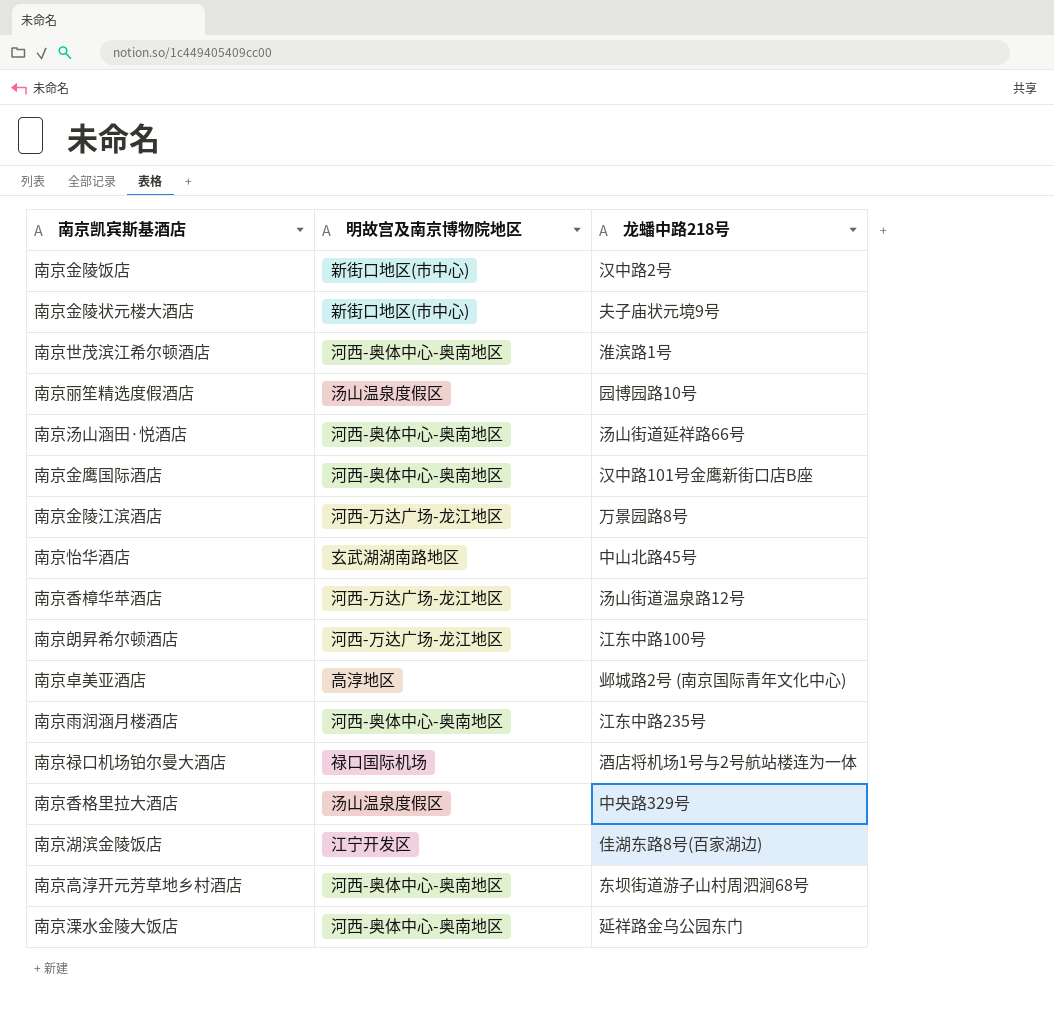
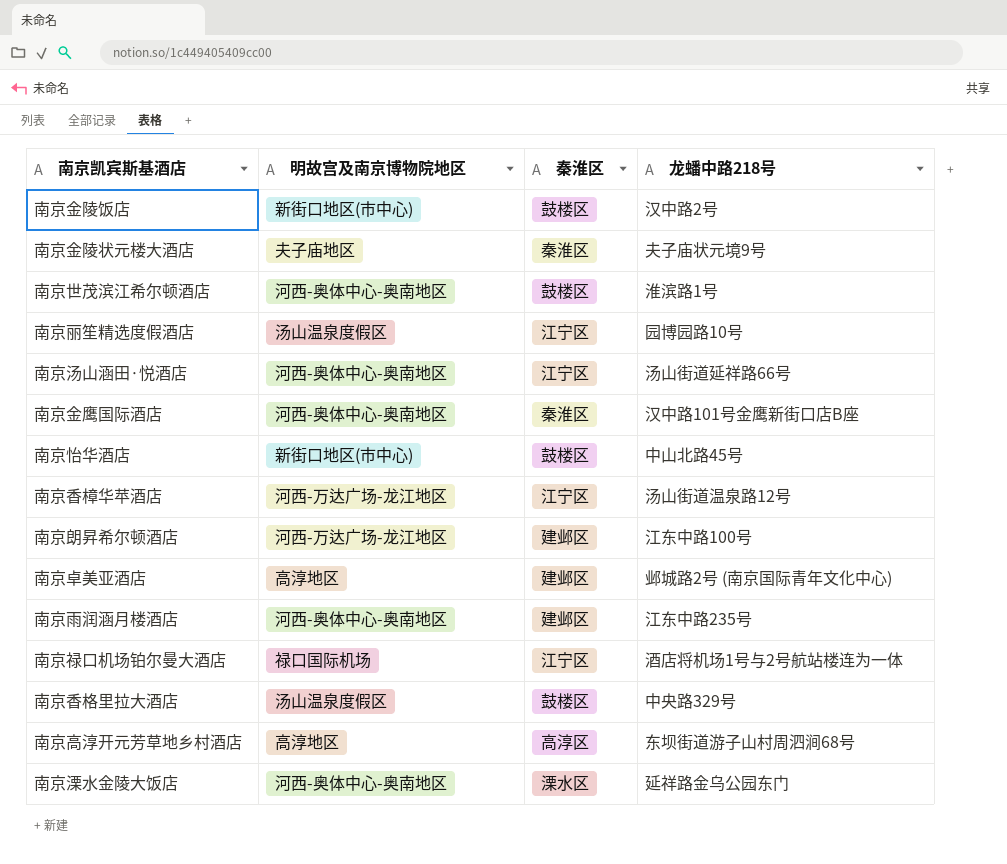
column 秦淮区 | position: none -> 3
row 南京金陵江滨酒店: 河西-万达广场-龙江地区 | 万景园路8号 -> none
row 南京湖滨金陵饭店: 江宁开发区 | 佳湖东路8号(百家湖边) -> none
南京金陵状元楼大酒店 | 明故宫及南京博物院地区: 新街口地区(市中心) -> 夫子庙地区
南京怡华酒店 | 明故宫及南京博物院地区: 玄武湖湖南路地区 -> 新街口地区(市中心)
南京高淳开元芳草地乡村酒店 | 明故宫及南京博物院地区: 河西-奥体中心-奥南地区 -> 高淳地区

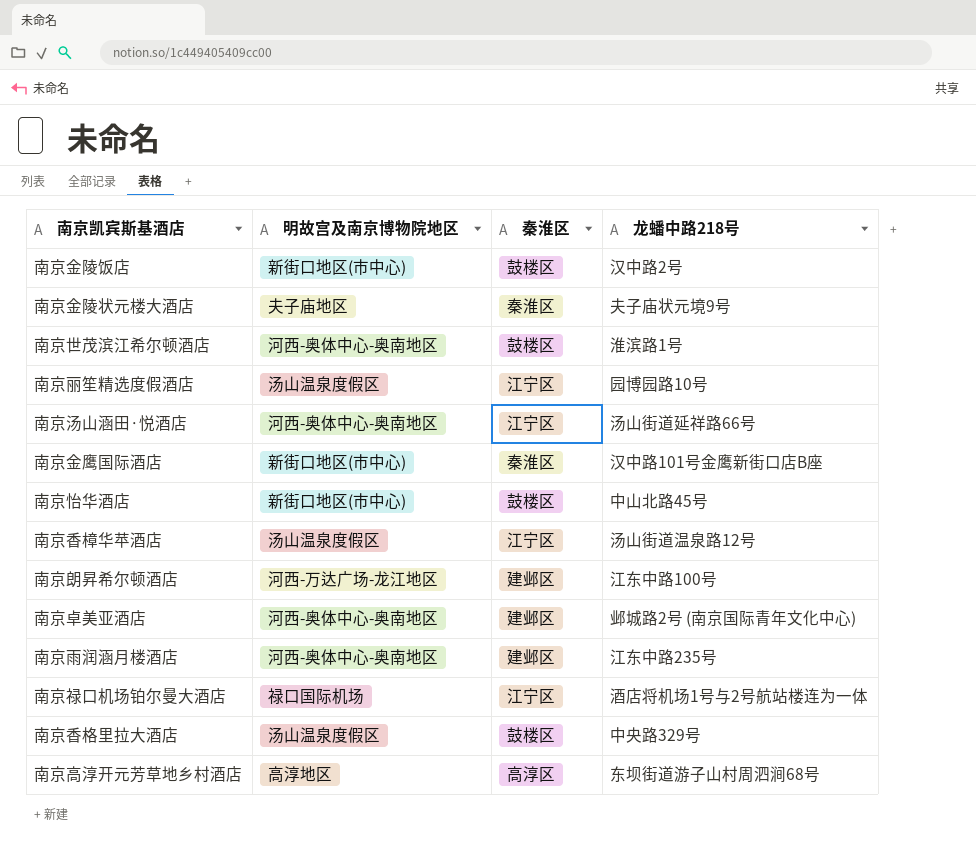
row 南京溧水金陵大饭店: 河西-奥体中心-奥南地区 | 溧水区 | 延祥路金乌公园东门 -> none
南京金鹰国际酒店 | 明故宫及南京博物院地区: 河西-奥体中心-奥南地区 -> 新街口地区(市中心)
南京香樟华苹酒店 | 明故宫及南京博物院地区: 河西-万达广场-龙江地区 -> 汤山温泉度假区
南京卓美亚酒店 | 明故宫及南京博物院地区: 高淳地区 -> 河西-奥体中心-奥南地区

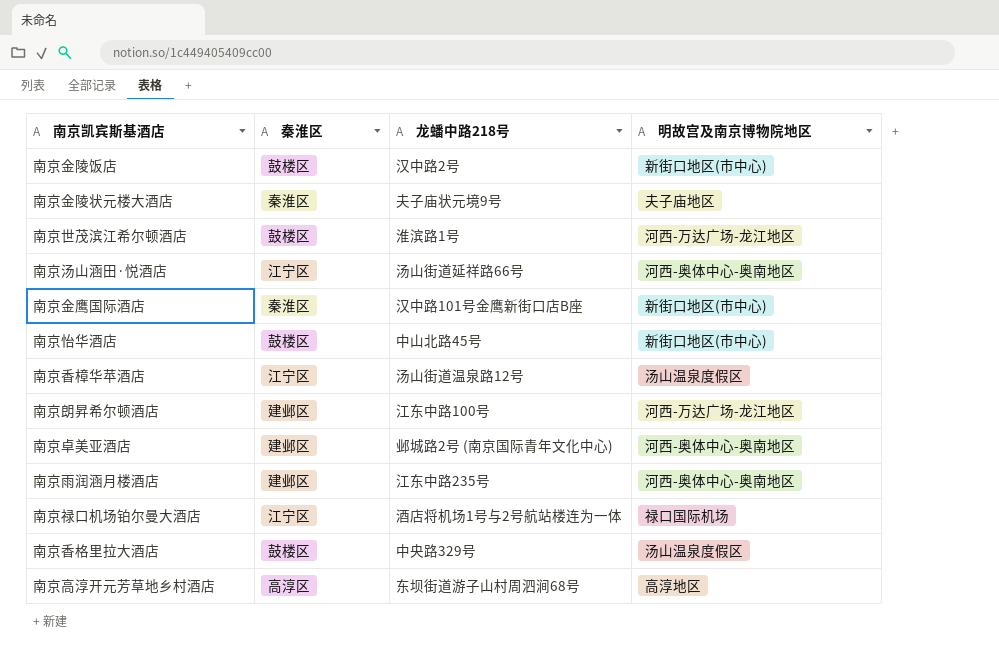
column 明故宫及南京博物院地区 | position: 2 -> 4
row 南京丽笙精选度假酒店: 汤山温泉度假区 | 江宁区 | 园博园路10号 -> none
南京世茂滨江希尔顿酒店 | 明故宫及南京博物院地区: 河西-奥体中心-奥南地区 -> 河西-万达广场-龙江地区

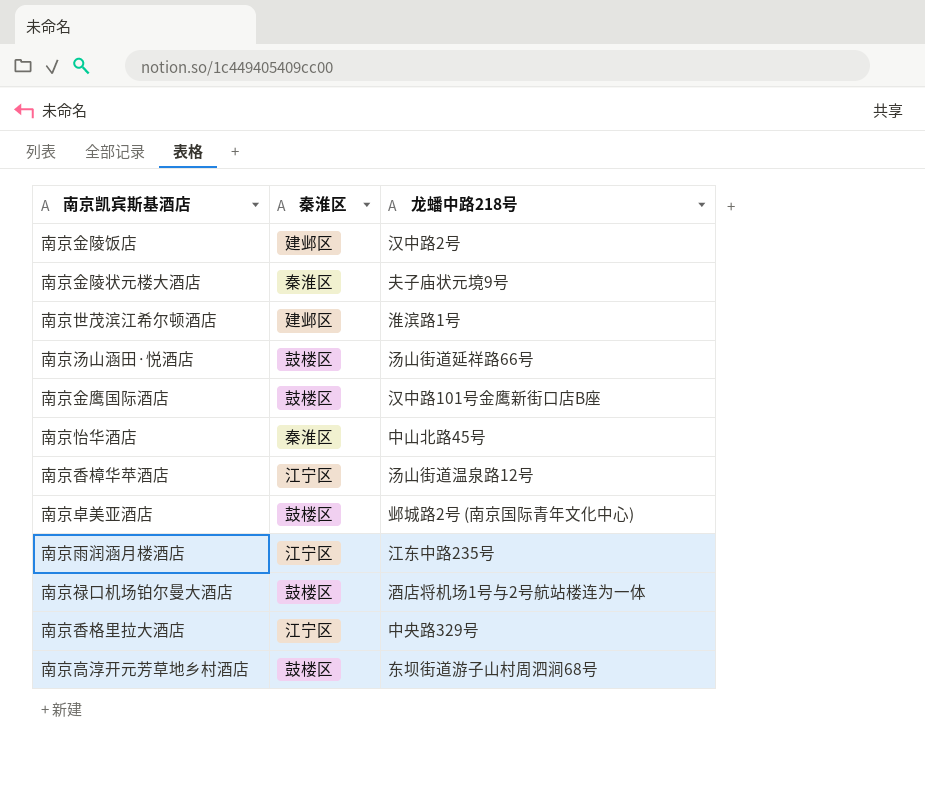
column 明故宫及南京博物院地区 | position: 4 -> none
row 南京朗昇希尔顿酒店: 建邺区 | 江东中路100号 | 河西-万达广场-龙江地区 -> none
南京金陵饭店 | 秦淮区: 鼓楼区 -> 建邺区
南京世茂滨江希尔顿酒店 | 秦淮区: 鼓楼区 -> 建邺区
南京汤山涵田·悦酒店 | 秦淮区: 江宁区 -> 鼓楼区
南京金鹰国际酒店 | 秦淮区: 秦淮区 -> 鼓楼区
南京怡华酒店 | 秦淮区: 鼓楼区 -> 秦淮区
南京卓美亚酒店 | 秦淮区: 建邺区 -> 鼓楼区
南京雨润涵月楼酒店 | 秦淮区: 建邺区 -> 江宁区
南京禄口机场铂尔曼大酒店 | 秦淮区: 江宁区 -> 鼓楼区
南京香格里拉大酒店 | 秦淮区: 鼓楼区 -> 江宁区
南京高淳开元芳草地乡村酒店 | 秦淮区: 高淳区 -> 鼓楼区

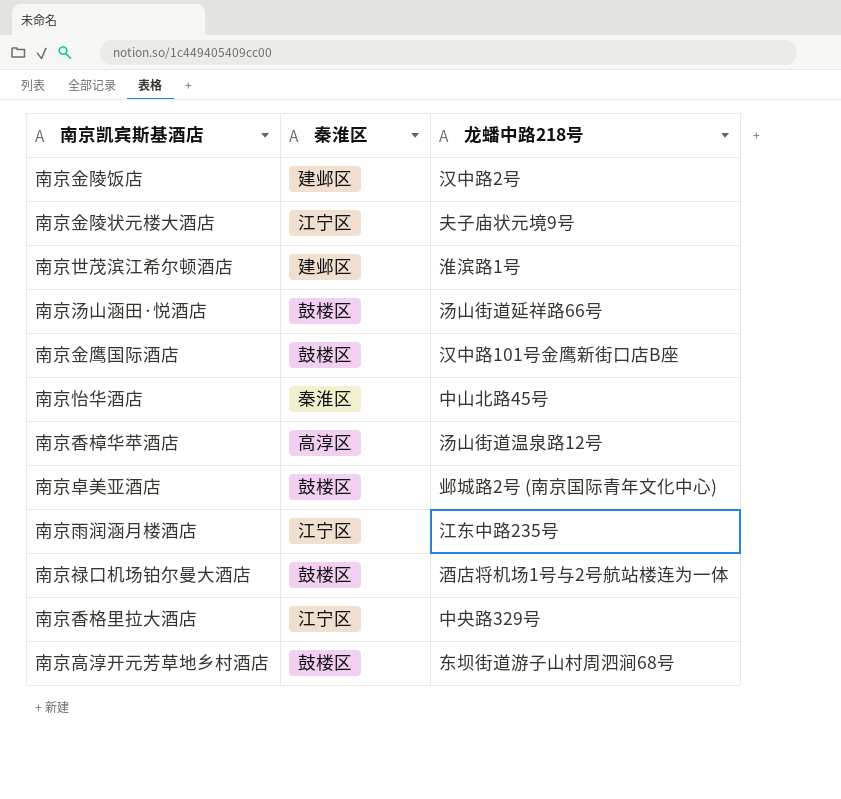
南京金陵状元楼大酒店 | 秦淮区: 秦淮区 -> 江宁区
南京香樟华苹酒店 | 秦淮区: 江宁区 -> 高淳区

